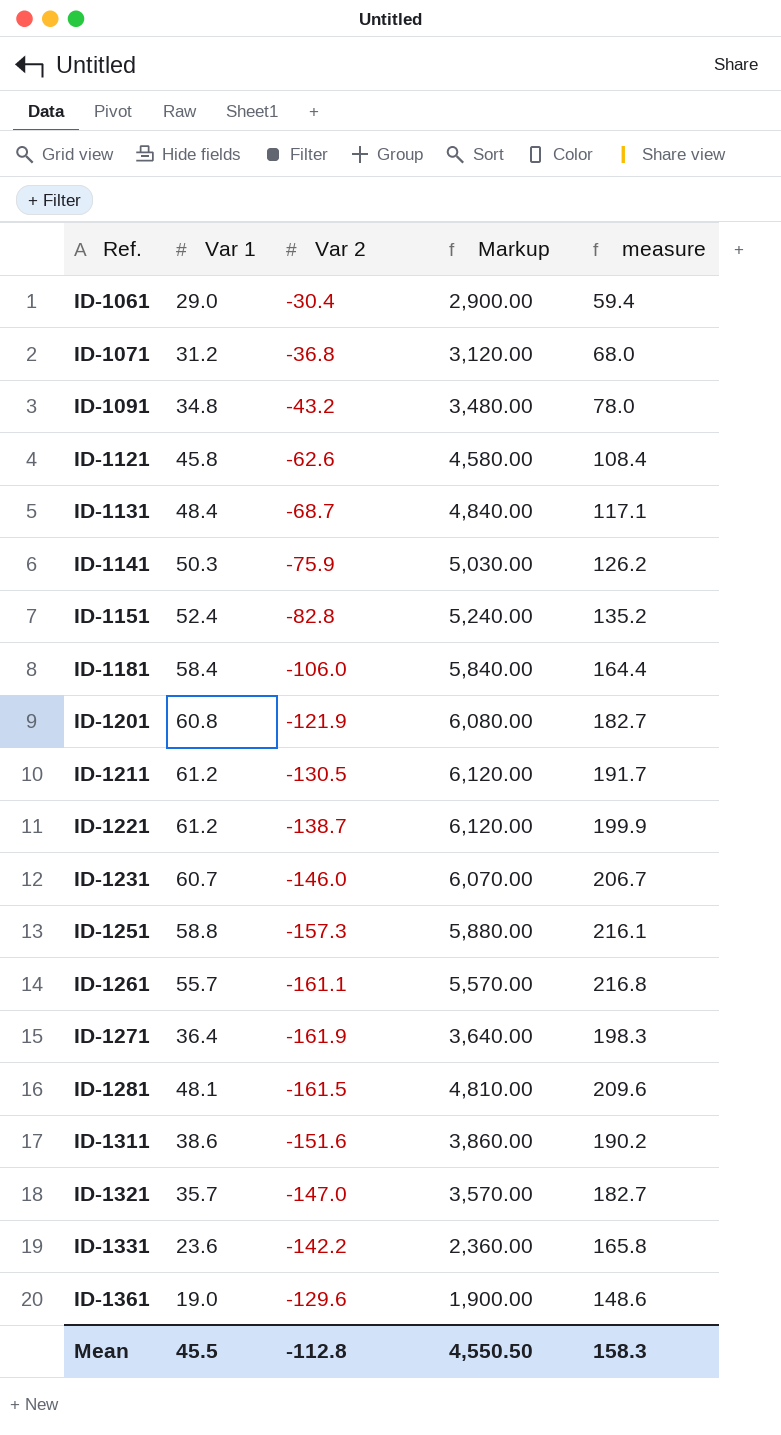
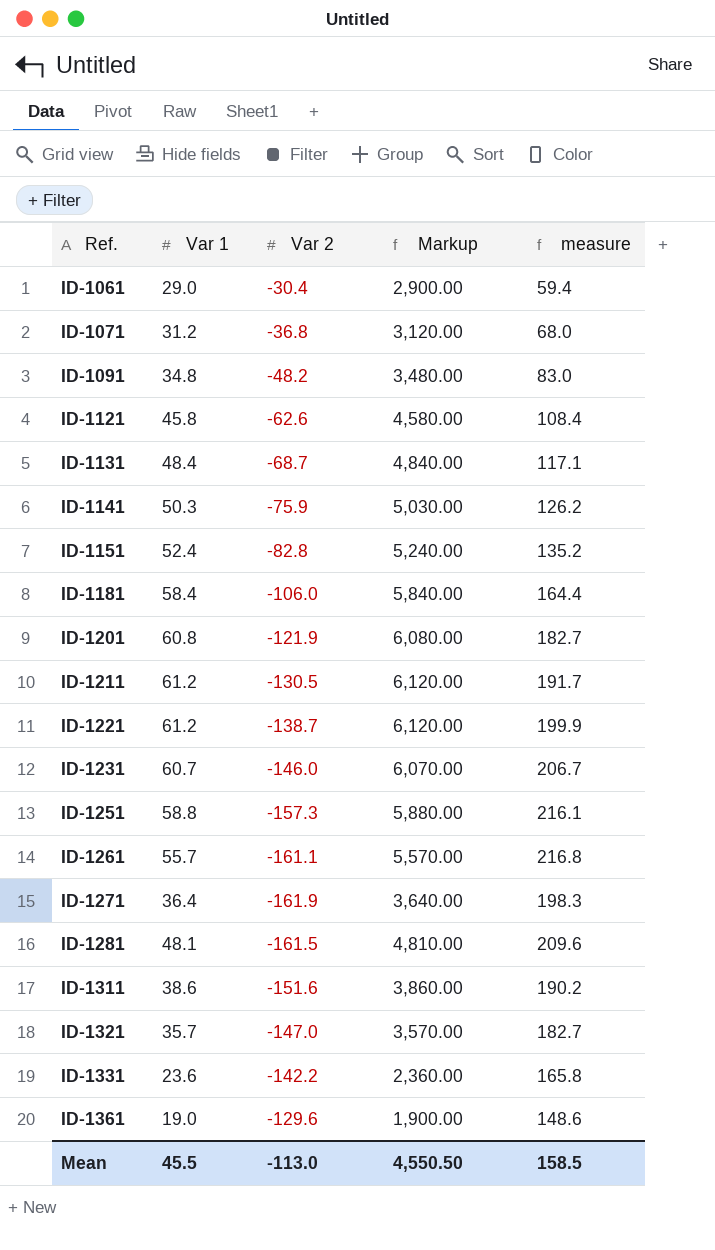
ID-1091 | Var 2: -43.2 -> -48.2
ID-1091 | measure: 78.0 -> 83.0
Mean | Var 2: -112.8 -> -113.0
Mean | measure: 158.3 -> 158.5

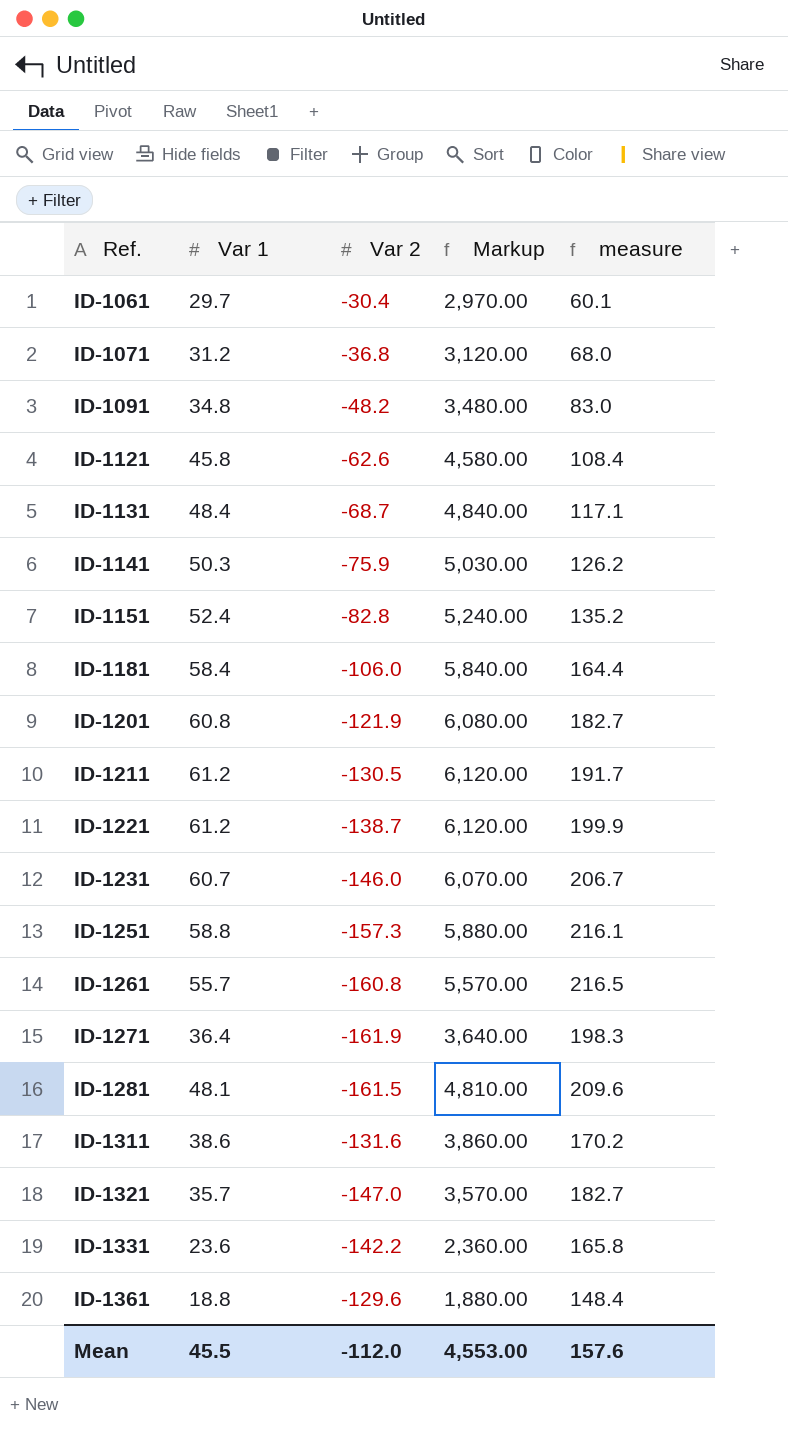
ID-1061 | Var 1: 29.0 -> 29.7
ID-1061 | Markup: 2,900.00 -> 2,970.00
ID-1061 | measure: 59.4 -> 60.1
ID-1261 | Var 2: -161.1 -> -160.8
ID-1261 | measure: 216.8 -> 216.5
ID-1311 | Var 2: -151.6 -> -131.6
ID-1311 | measure: 190.2 -> 170.2
ID-1361 | Var 1: 19.0 -> 18.8
ID-1361 | Markup: 1,900.00 -> 1,880.00
ID-1361 | measure: 148.6 -> 148.4
Mean | Var 2: -113.0 -> -112.0
Mean | Markup: 4,550.50 -> 4,553.00
Mean | measure: 158.5 -> 157.6

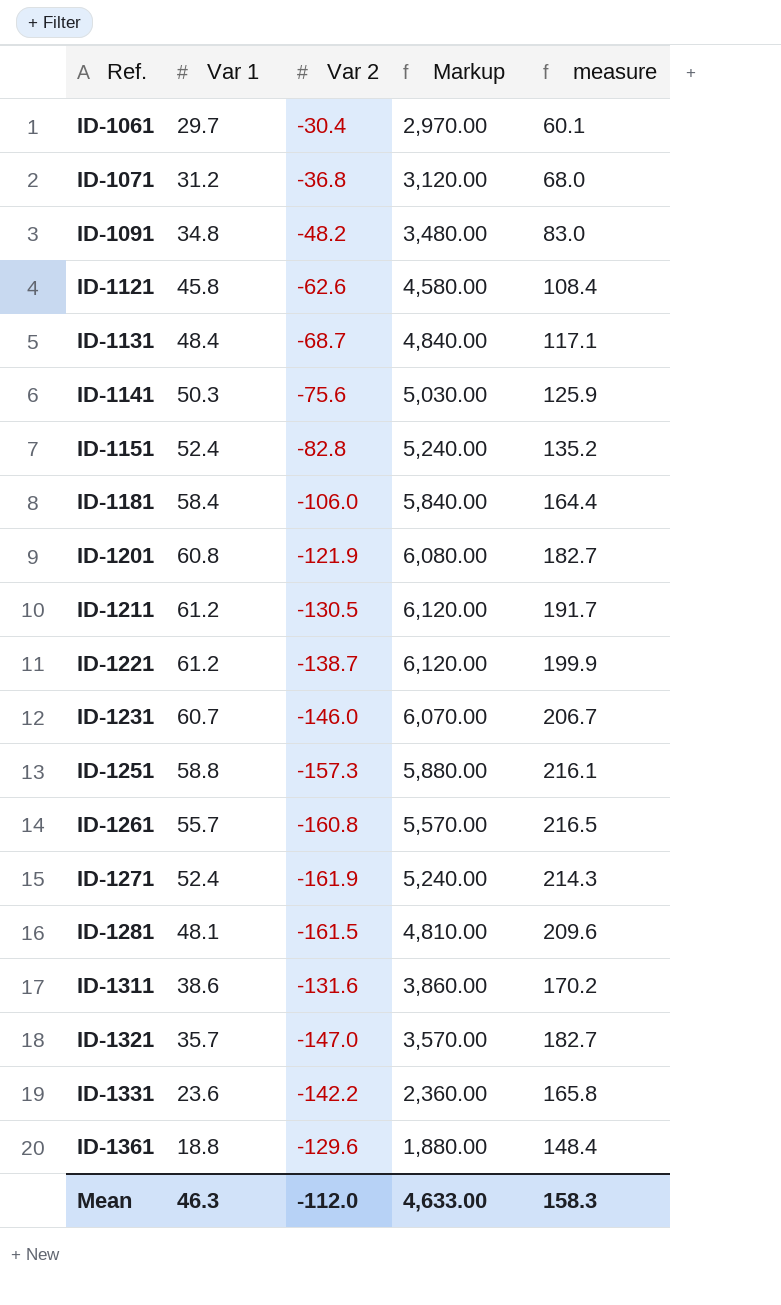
ID-1141 | Var 2: -75.9 -> -75.6
ID-1141 | measure: 126.2 -> 125.9
ID-1271 | Var 1: 36.4 -> 52.4
ID-1271 | Markup: 3,640.00 -> 5,240.00
ID-1271 | measure: 198.3 -> 214.3
Mean | Var 1: 45.5 -> 46.3
Mean | Markup: 4,553.00 -> 4,633.00
Mean | measure: 157.6 -> 158.3

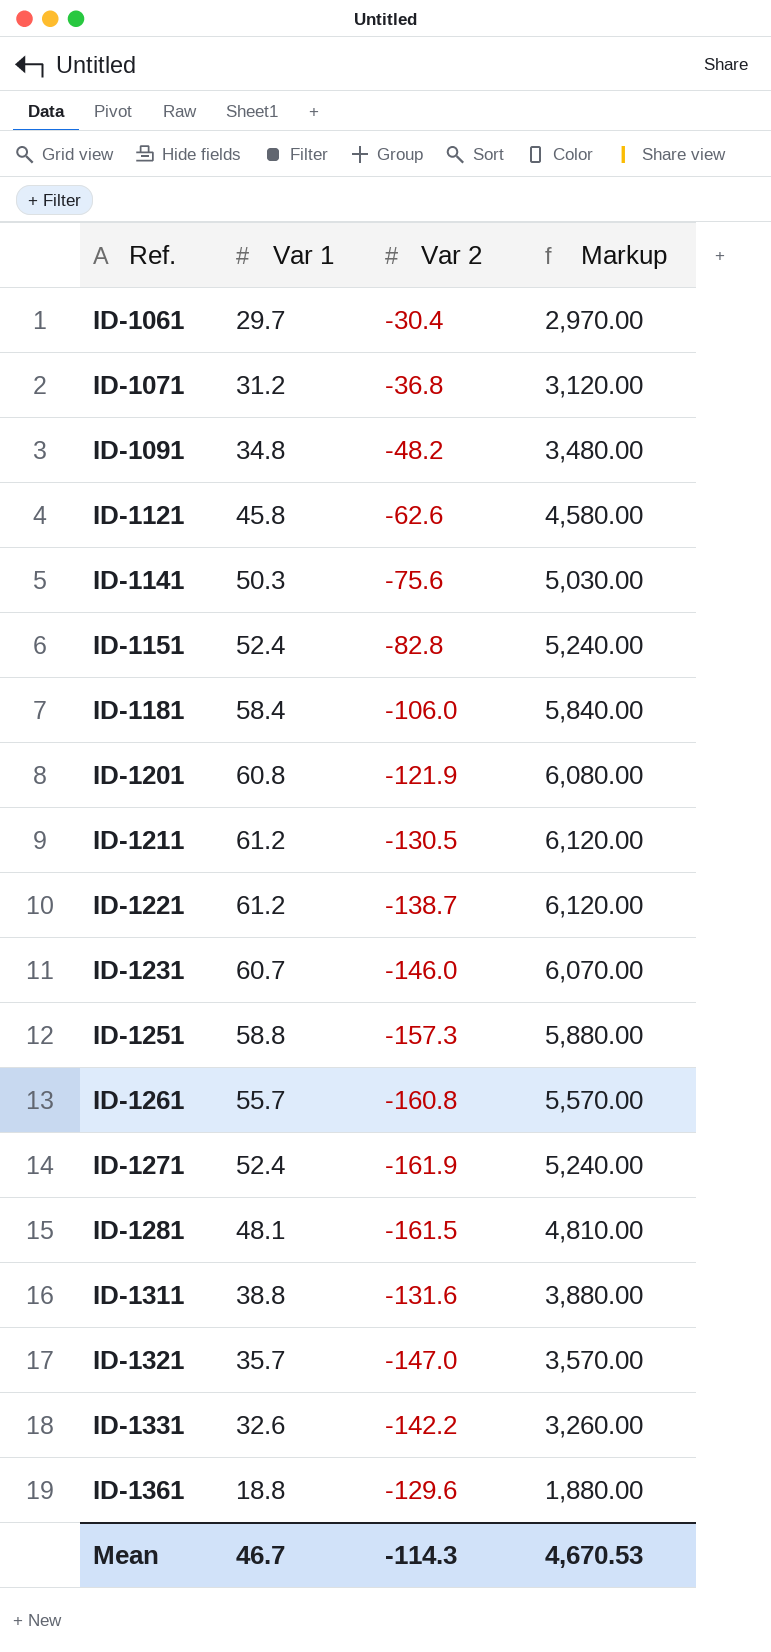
column measure | formula: [Var 1] - [Var 2] -> none
row ID-1131: 48.4 | -68.7 | 4,840.00 | 117.1 -> none
ID-1311 | Var 1: 38.6 -> 38.8
ID-1311 | Markup: 3,860.00 -> 3,880.00
ID-1331 | Var 1: 23.6 -> 32.6
ID-1331 | Markup: 2,360.00 -> 3,260.00
Mean | Var 1: 46.3 -> 46.7
Mean | Var 2: -112.0 -> -114.3
Mean | Markup: 4,633.00 -> 4,670.53

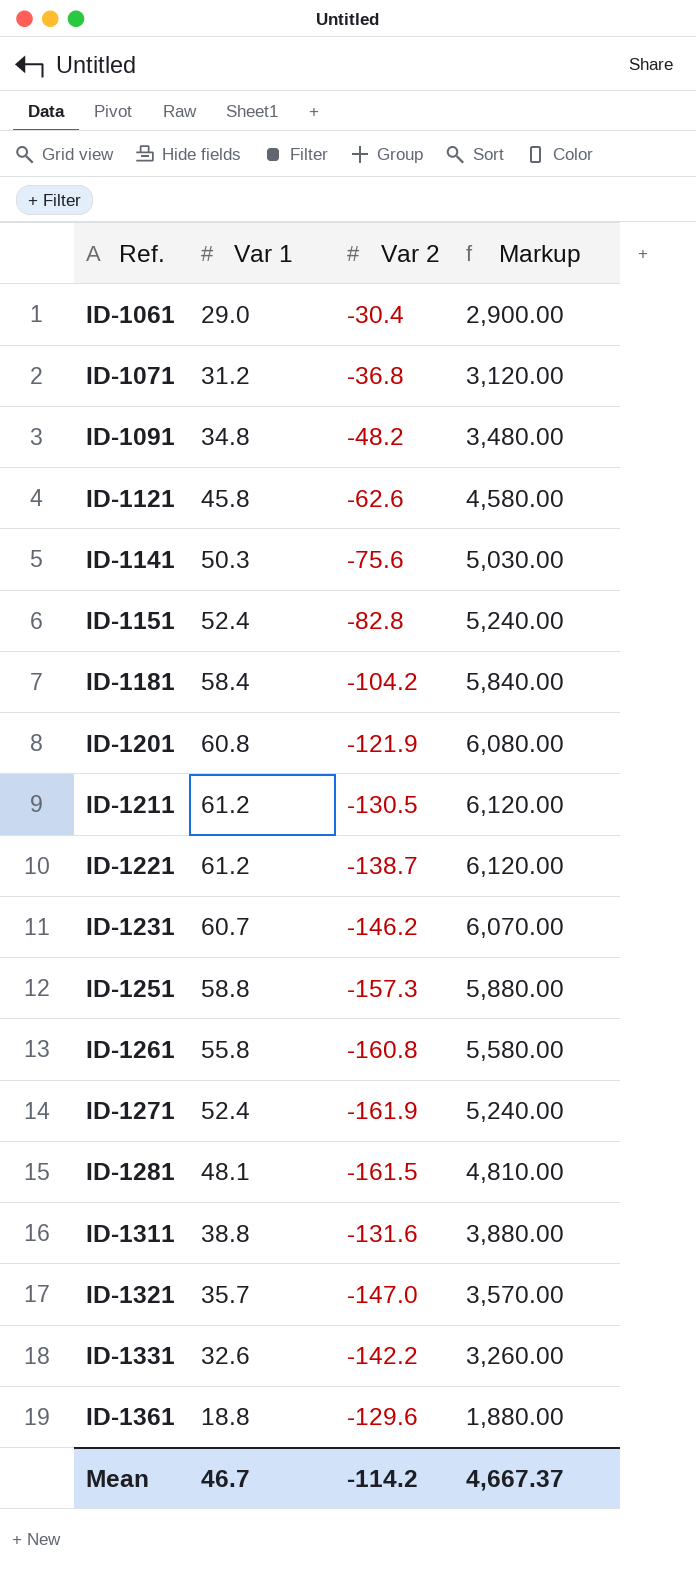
ID-1061 | Var 1: 29.7 -> 29.0
ID-1061 | Markup: 2,970.00 -> 2,900.00
ID-1181 | Var 2: -106.0 -> -104.2
ID-1231 | Var 2: -146.0 -> -146.2
ID-1261 | Var 1: 55.7 -> 55.8
ID-1261 | Markup: 5,570.00 -> 5,580.00
Mean | Var 2: -114.3 -> -114.2
Mean | Markup: 4,670.53 -> 4,667.37

